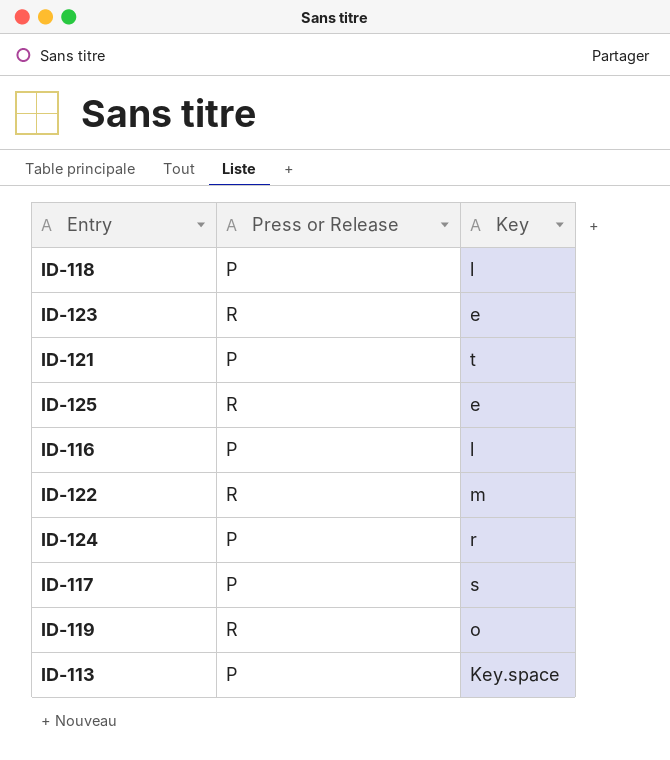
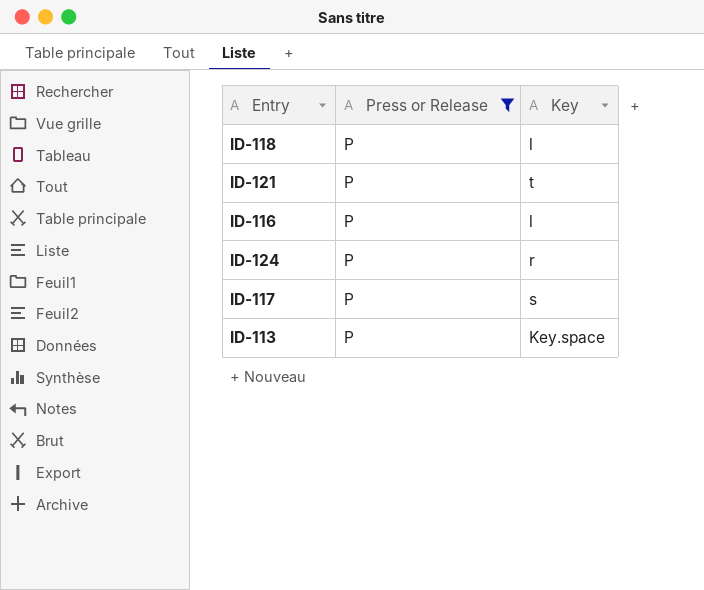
filter: none -> Press or Release = P

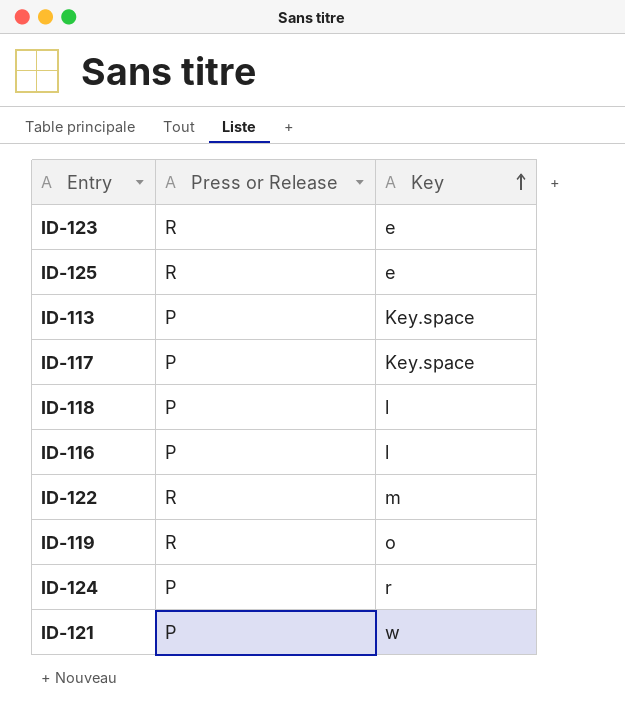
filter: Press or Release = P -> none
row order: none -> Key ascending
ID-117 | Key: s -> Key.space
ID-121 | Key: t -> w

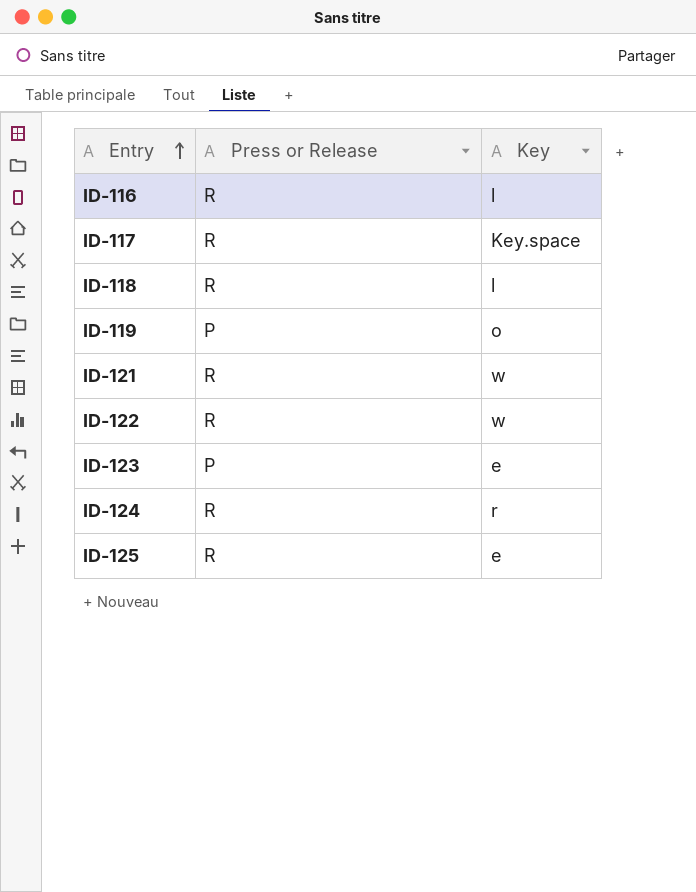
row order: Key ascending -> Entry ascending
row ID-113: P | Key.space -> none
ID-116 | Press or Release: P -> R
ID-117 | Press or Release: P -> R
ID-118 | Press or Release: P -> R
ID-119 | Press or Release: R -> P
ID-121 | Press or Release: P -> R
ID-122 | Key: m -> w
ID-123 | Press or Release: R -> P
ID-124 | Press or Release: P -> R

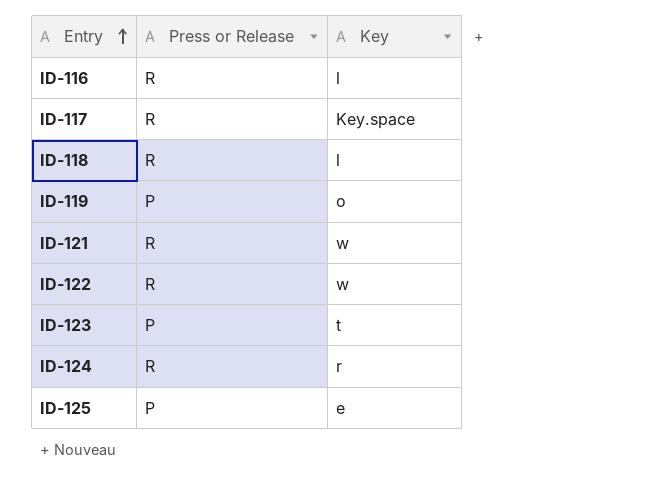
ID-123 | Key: e -> t
ID-125 | Press or Release: R -> P

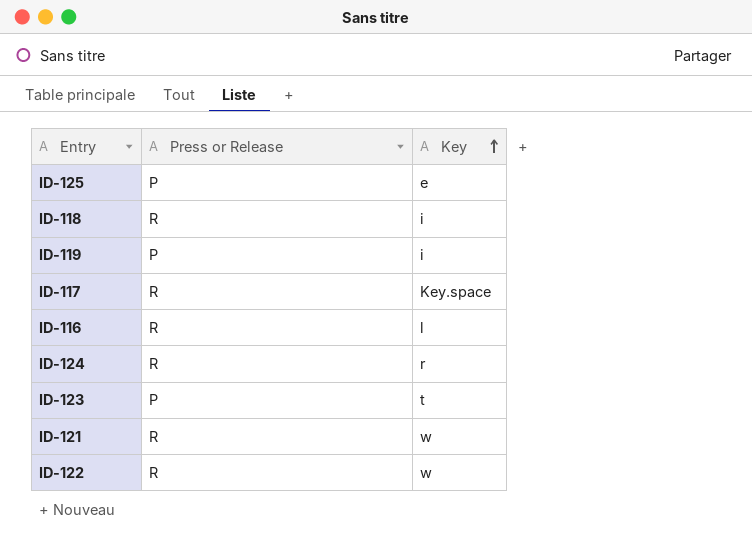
row order: Entry ascending -> Key ascending
ID-118 | Key: l -> i
ID-119 | Key: o -> i

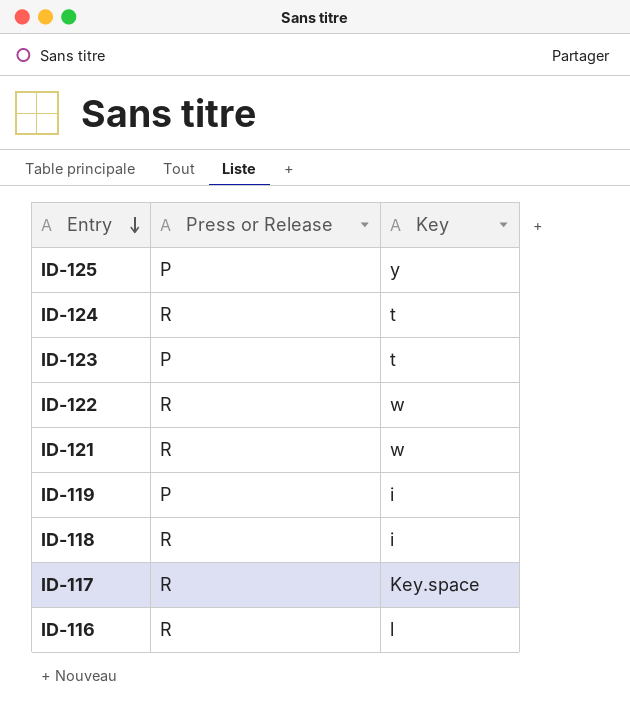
row order: Key ascending -> Entry descending
ID-125 | Key: e -> y
ID-124 | Key: r -> t

